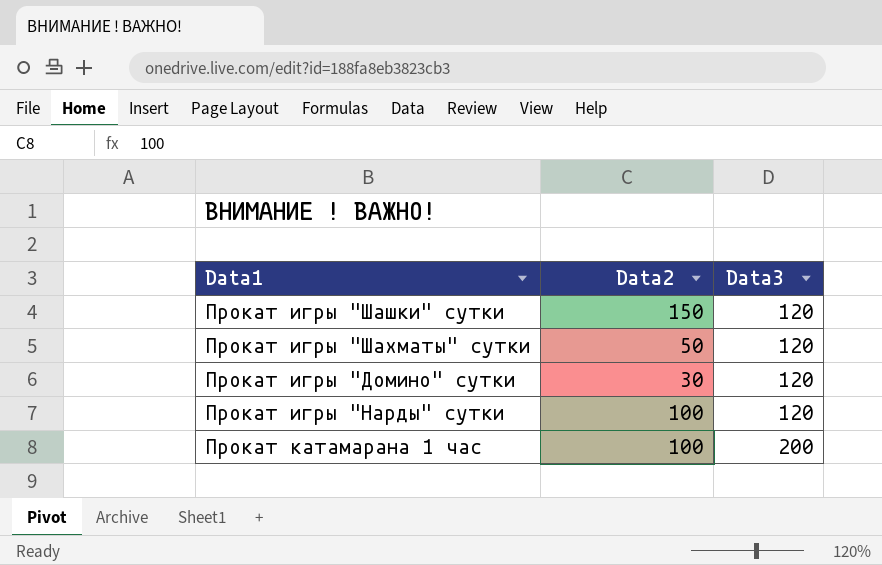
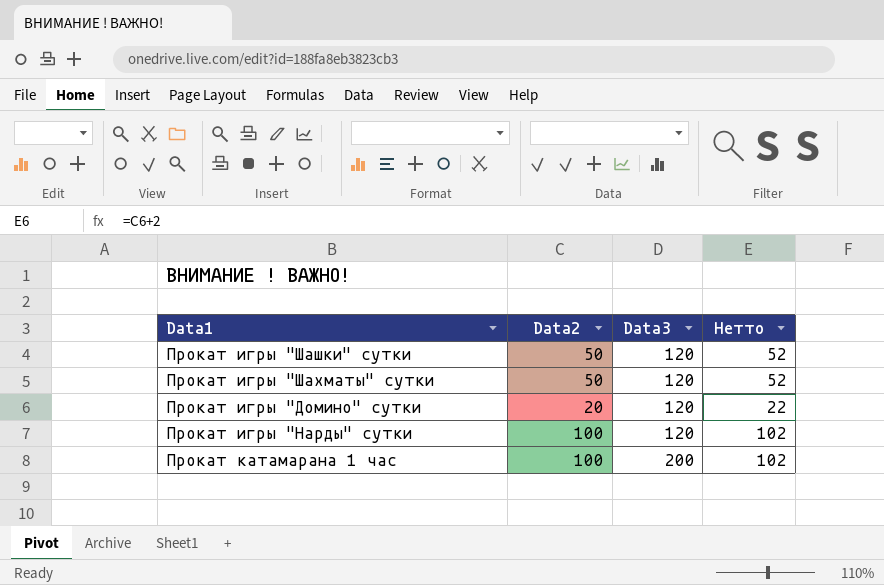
column Нетто | formula: none -> [Data2] + 2
Прокат игры "Шашки" сутки | Data2: 150 -> 50
Прокат игры "Домино" сутки | Data2: 30 -> 20

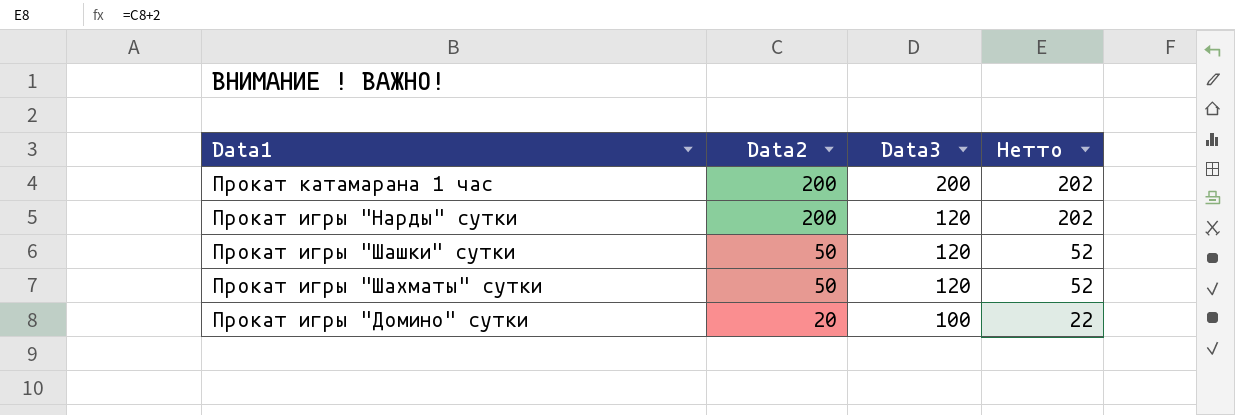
row order: Data3 ascending -> Data2 descending
Прокат катамарана 1 час | Data2: 100 -> 200
Прокат катамарана 1 час | Нетто: 102 -> 202
Прокат игры "Нарды" сутки | Data2: 100 -> 200
Прокат игры "Нарды" сутки | Нетто: 102 -> 202
Прокат игры "Домино" сутки | Data3: 120 -> 100

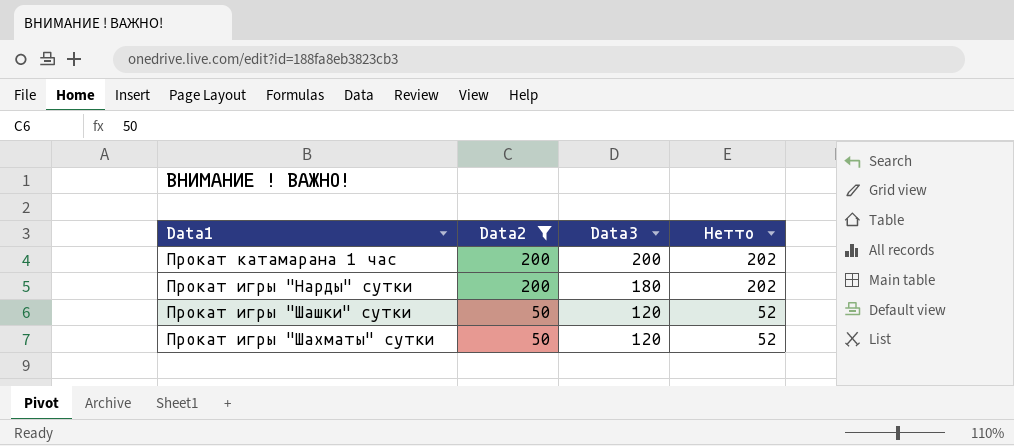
filter: none -> Data2 != 20
Прокат игры "Нарды" сутки | Data3: 120 -> 180

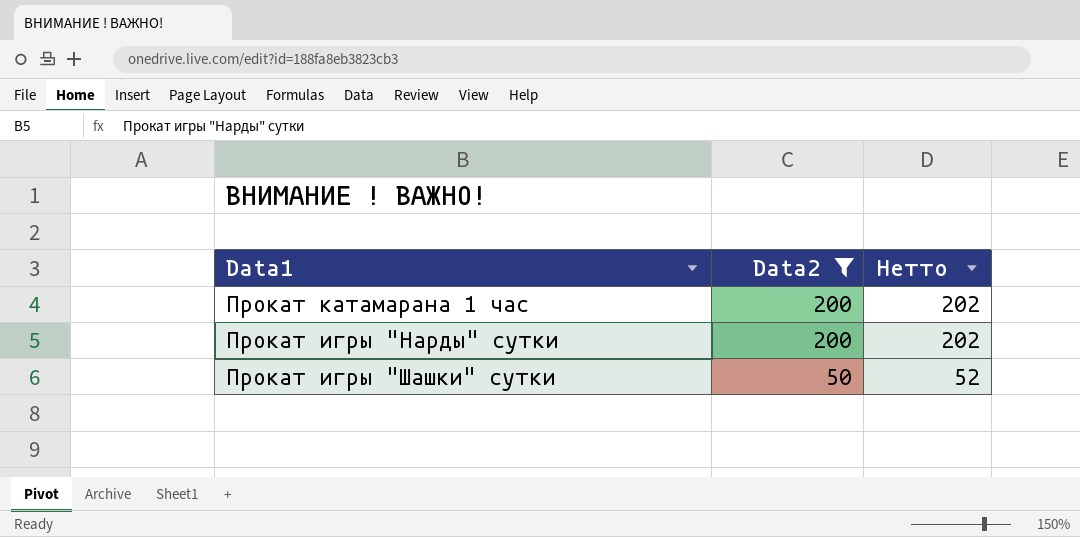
column Data3 | position: 3 -> none
row Прокат игры "Шахматы" сутки: 50 | 120 | 52 -> none

